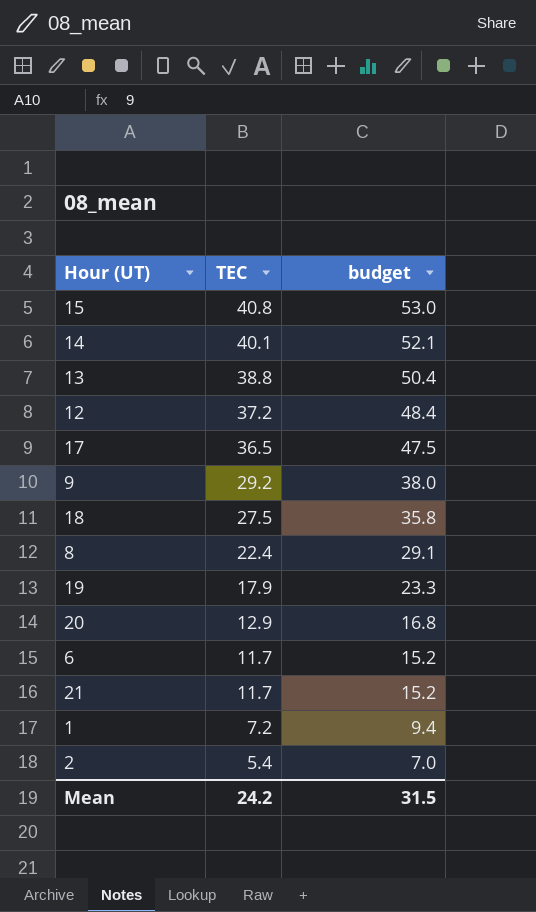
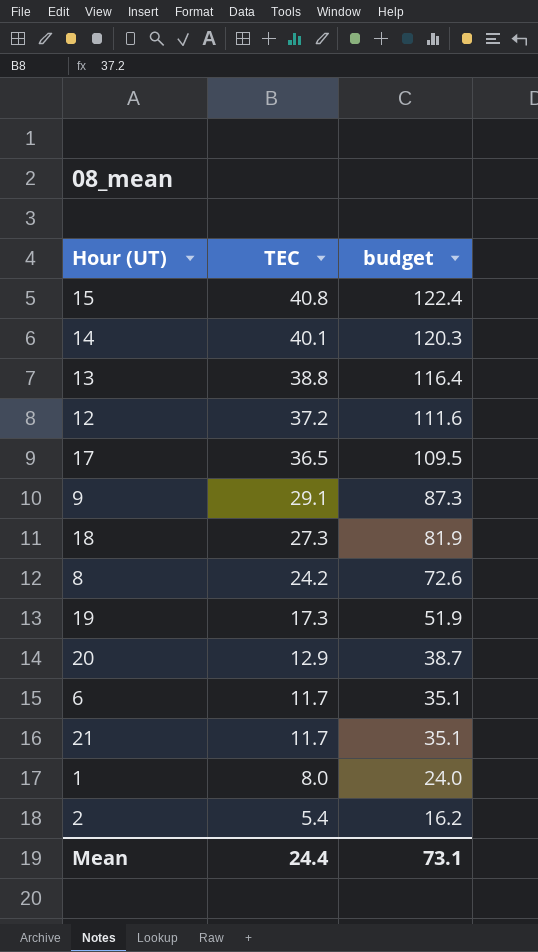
column budget | formula: [TEC] * 1.3 -> [TEC] * 3
9 | TEC: 29.2 -> 29.1
18 | TEC: 27.5 -> 27.3
8 | TEC: 22.4 -> 24.2
19 | TEC: 17.9 -> 17.3
1 | TEC: 7.2 -> 8.0
Mean | TEC: 24.2 -> 24.4
Mean | budget: 31.5 -> 73.1

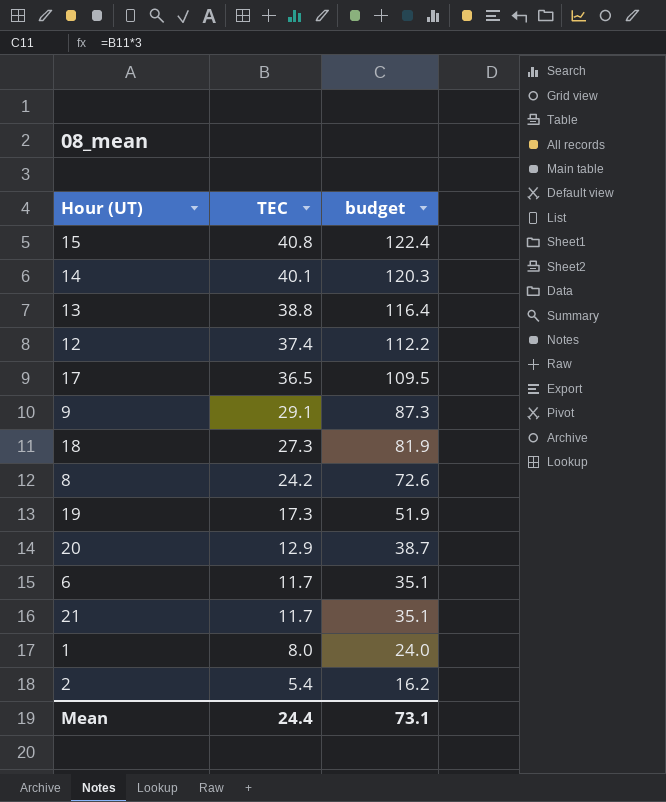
12 | TEC: 37.2 -> 37.4
12 | budget: 111.6 -> 112.2

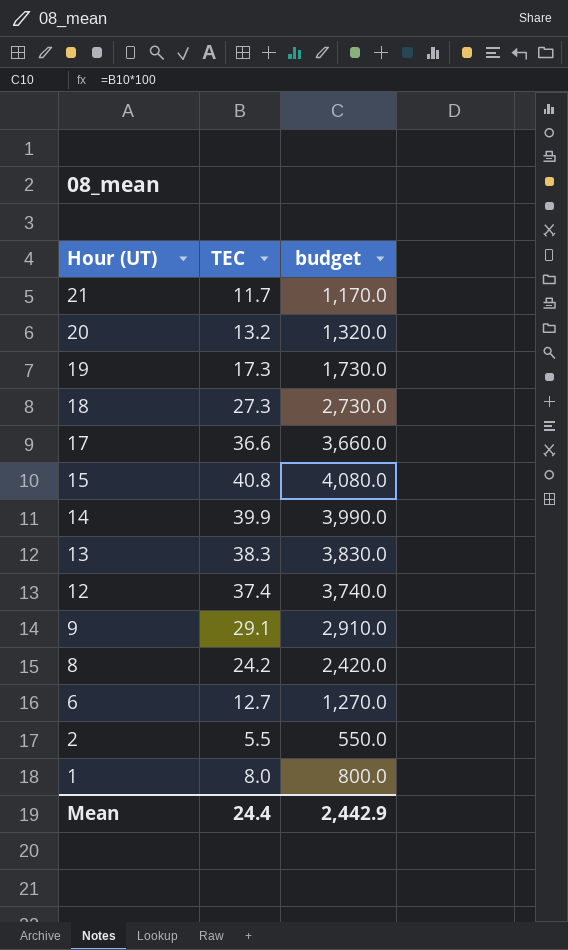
row order: TEC descending -> Hour (UT) descending
column budget | formula: [TEC] * 3 -> [TEC] * 100
20 | TEC: 12.9 -> 13.2
17 | TEC: 36.5 -> 36.6
14 | TEC: 40.1 -> 39.9
13 | TEC: 38.8 -> 38.3
6 | TEC: 11.7 -> 12.7
2 | TEC: 5.4 -> 5.5
Mean | budget: 73.1 -> 2,442.9

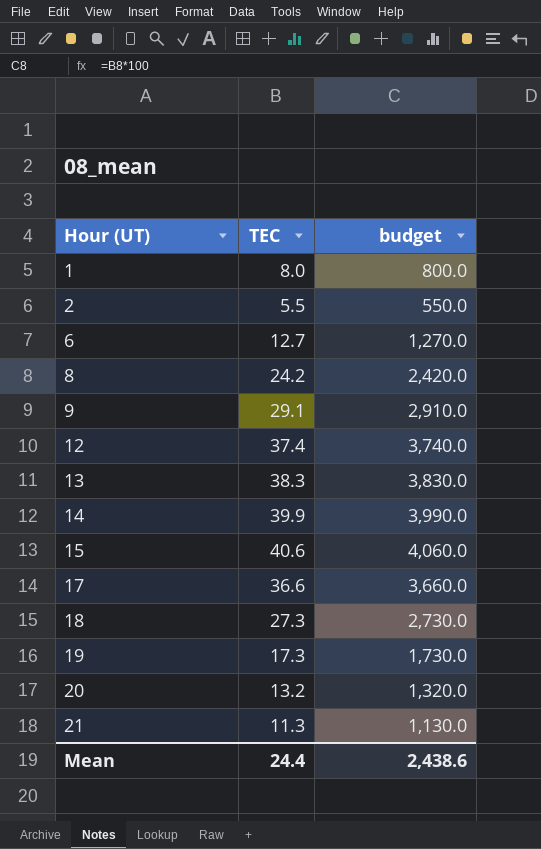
row order: Hour (UT) descending -> Hour (UT) ascending
15 | TEC: 40.8 -> 40.6
15 | budget: 4,080.0 -> 4,060.0
21 | TEC: 11.7 -> 11.3
21 | budget: 1,170.0 -> 1,130.0
Mean | budget: 2,442.9 -> 2,438.6

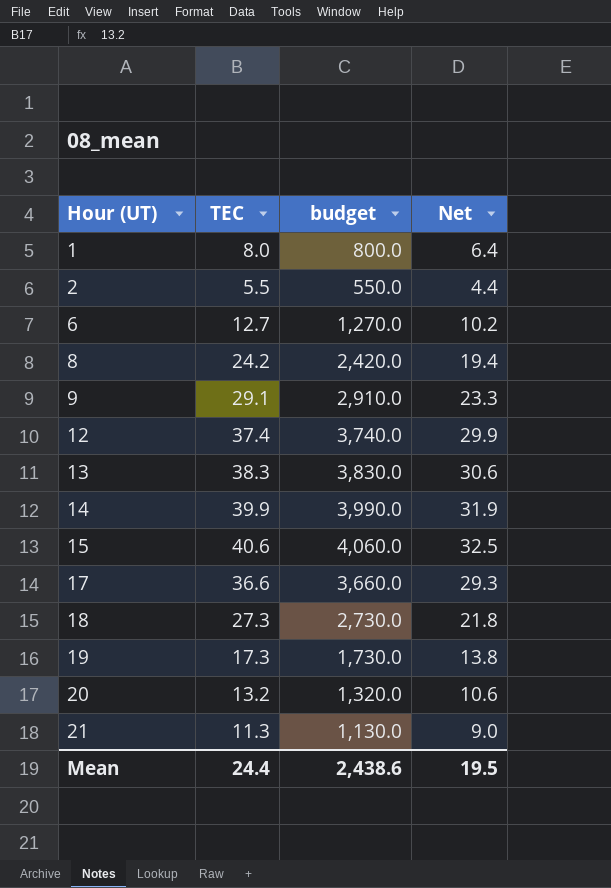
column Net | formula: none -> [TEC] * 0.8

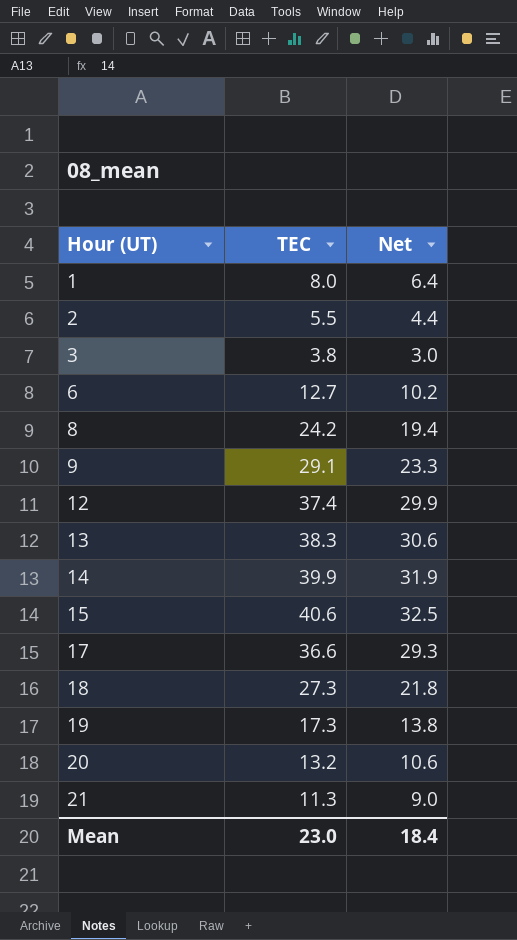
column budget | formula: [TEC] * 100 -> none
row 3: none -> 3.8 | 3.0
Mean | TEC: 24.4 -> 23.0
Mean | Net: 19.5 -> 18.4

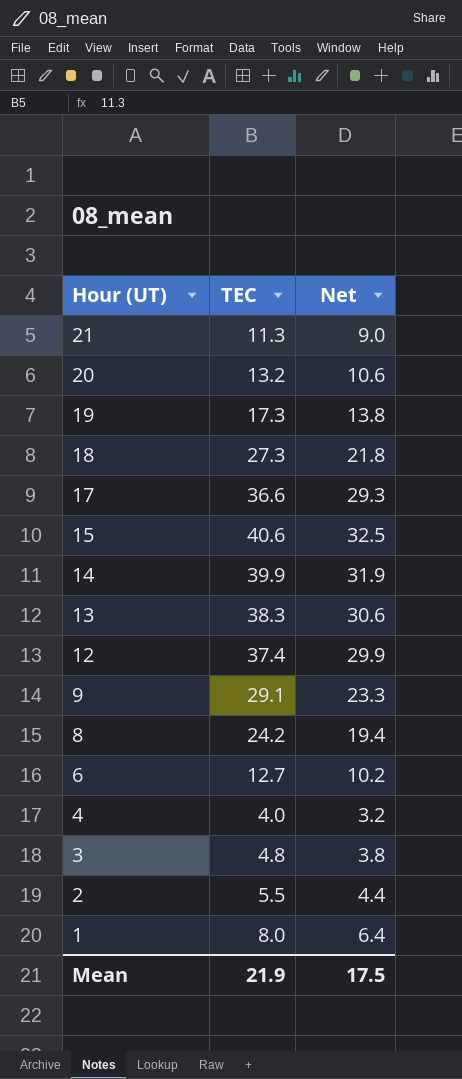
row order: Hour (UT) ascending -> Hour (UT) descending
row 4: none -> 4.0 | 3.2
3 | TEC: 3.8 -> 4.8
3 | Net: 3.0 -> 3.8
Mean | TEC: 23.0 -> 21.9
Mean | Net: 18.4 -> 17.5

